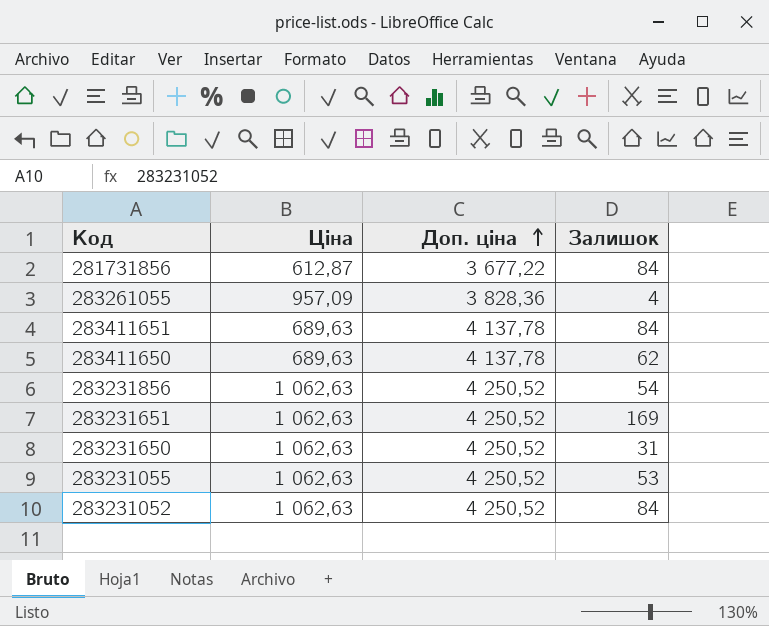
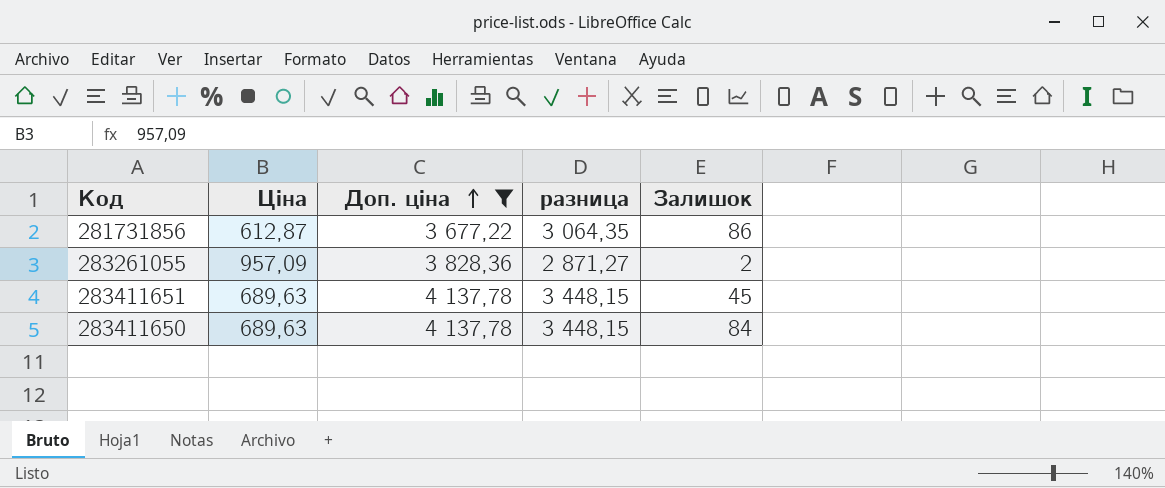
filter: none -> Доп. ціна != 4 250,52
column разница | formula: none -> [Доп. ціна] - [Ціна]
281731856 | Залишок: 84 -> 86
283261055 | Залишок: 4 -> 2
283411651 | Залишок: 84 -> 45
283411650 | Залишок: 62 -> 84

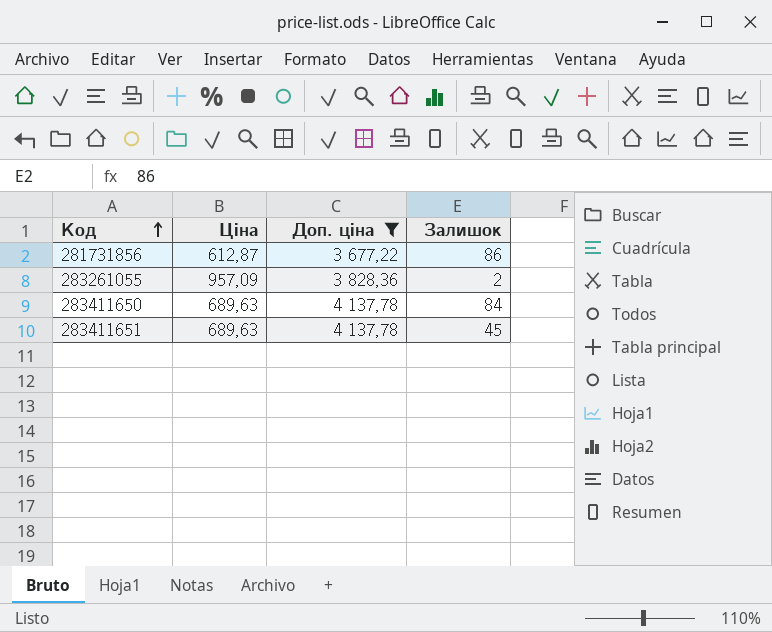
row order: Доп. ціна ascending -> Код ascending
column разница | formula: [Доп. ціна] - [Ціна] -> none

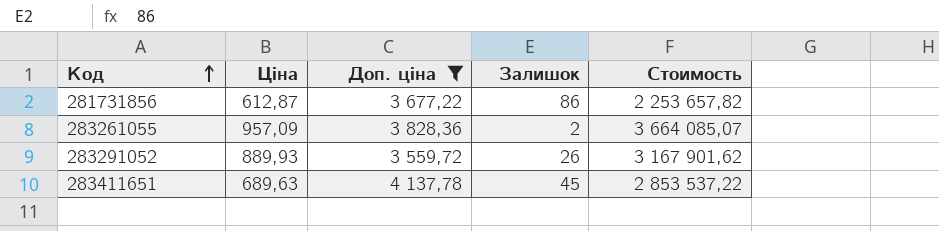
column Стоимость | formula: none -> [Ціна] * [Доп. ціна]
row 283411650: 689,63 | 4 137,78 | 84 -> none
row 283291052: none -> 889,93 | 3 559,72 | 26 | 3 167 901,62

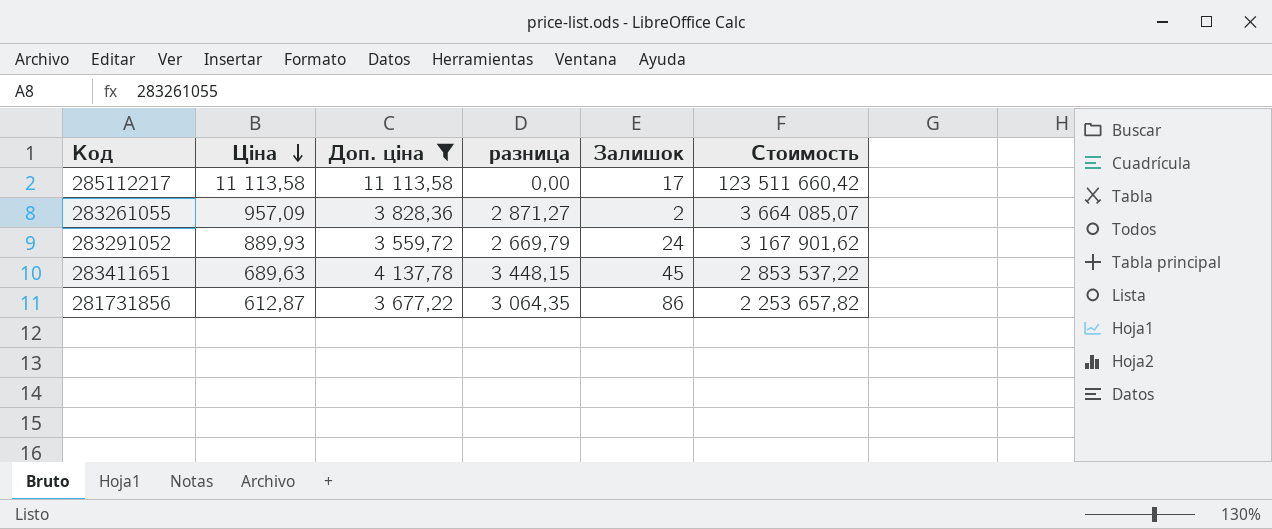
row order: Код ascending -> Ціна descending
column разница | formula: none -> [Доп. ціна] - [Ціна]
row 285112217: none -> 11 113,58 | 11 113,58 | 0,00 | 17 | 123 511 660,42
283291052 | Залишок: 26 -> 24

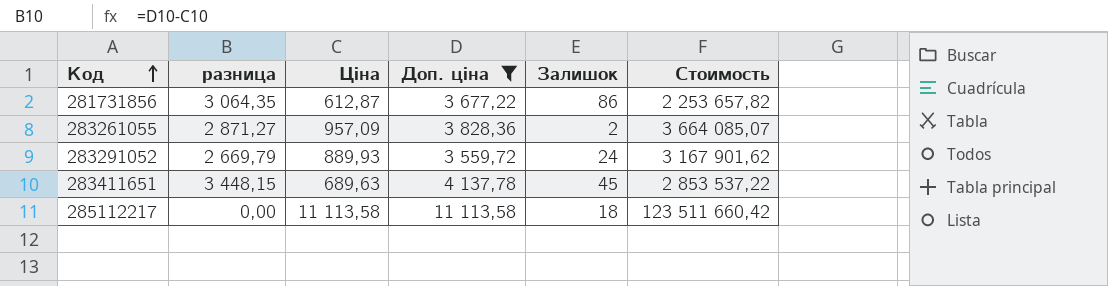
row order: Ціна descending -> Код ascending
column разница | position: 4 -> 2
285112217 | Залишок: 17 -> 18

